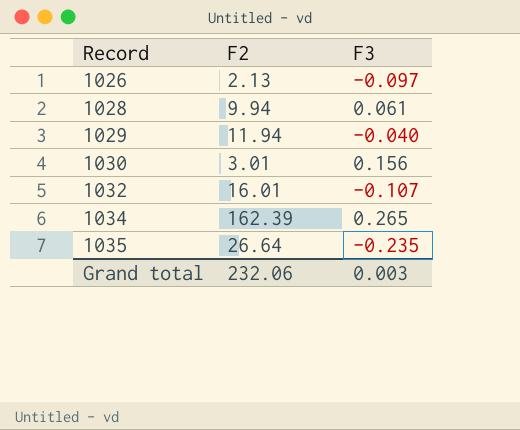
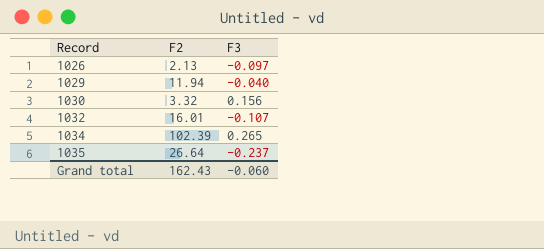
row 1028: 9.94 | 0.061 -> none
1030 | F2: 3.01 -> 3.32
1034 | F2: 162.39 -> 102.39
1035 | F3: -0.235 -> -0.237
Grand total | F2: 232.06 -> 162.43
Grand total | F3: 0.003 -> -0.060

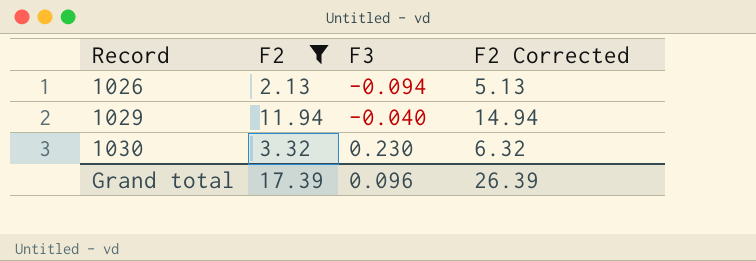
filter: none -> F2 <= 11.94
column F2 Corrected | formula: none -> [F2] + 3
1026 | F3: -0.097 -> -0.094
1030 | F3: 0.156 -> 0.230
Grand total | F2: 162.43 -> 17.39
Grand total | F3: -0.060 -> 0.096

